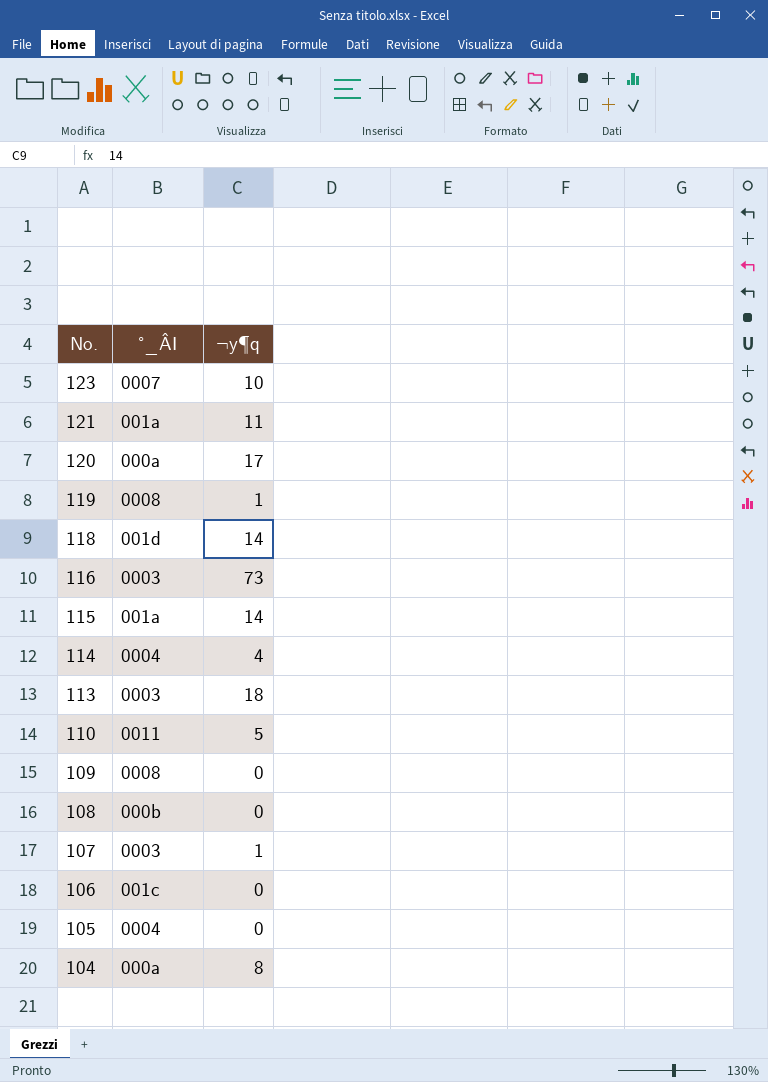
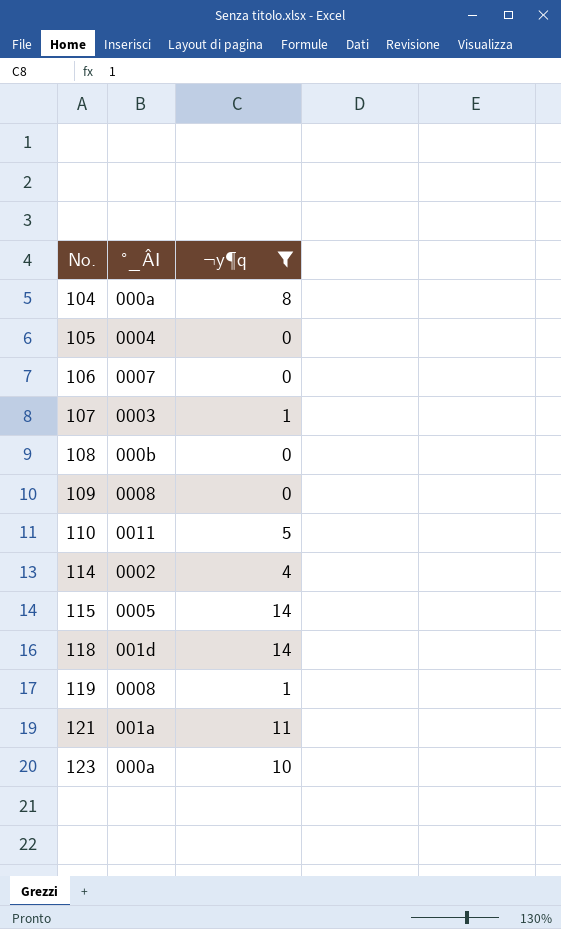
filter: none -> ¬y¶q <= 14
row order: No. descending -> No. ascending
106 | °_ÂI: 001c -> 0007
114 | °_ÂI: 0004 -> 0002
115 | °_ÂI: 001a -> 0005
123 | °_ÂI: 0007 -> 000a

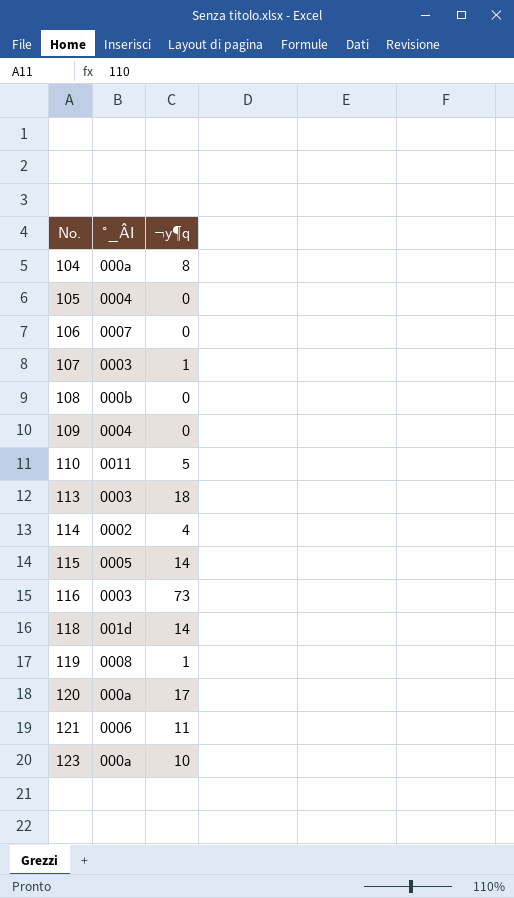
filter: ¬y¶q <= 14 -> none
109 | °_ÂI: 0008 -> 0004
121 | °_ÂI: 001a -> 0006

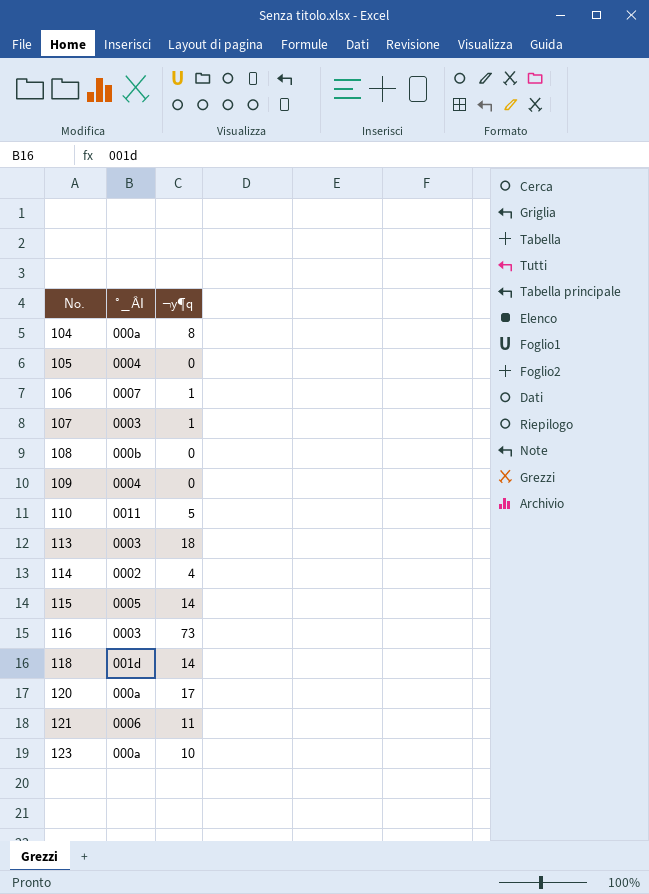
row 119: 0008 | 1 -> none
106 | ¬y¶q: 0 -> 1

